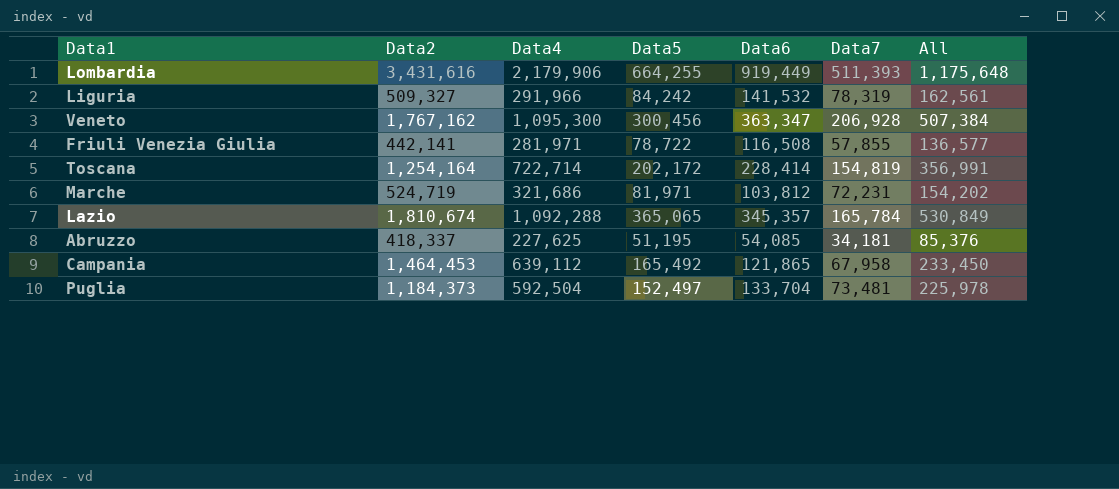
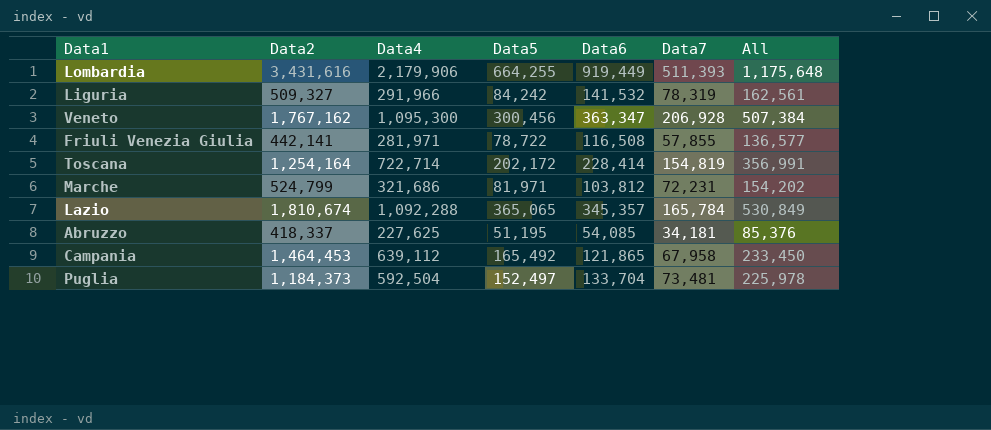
Marche | Data2: 524,719 -> 524,799

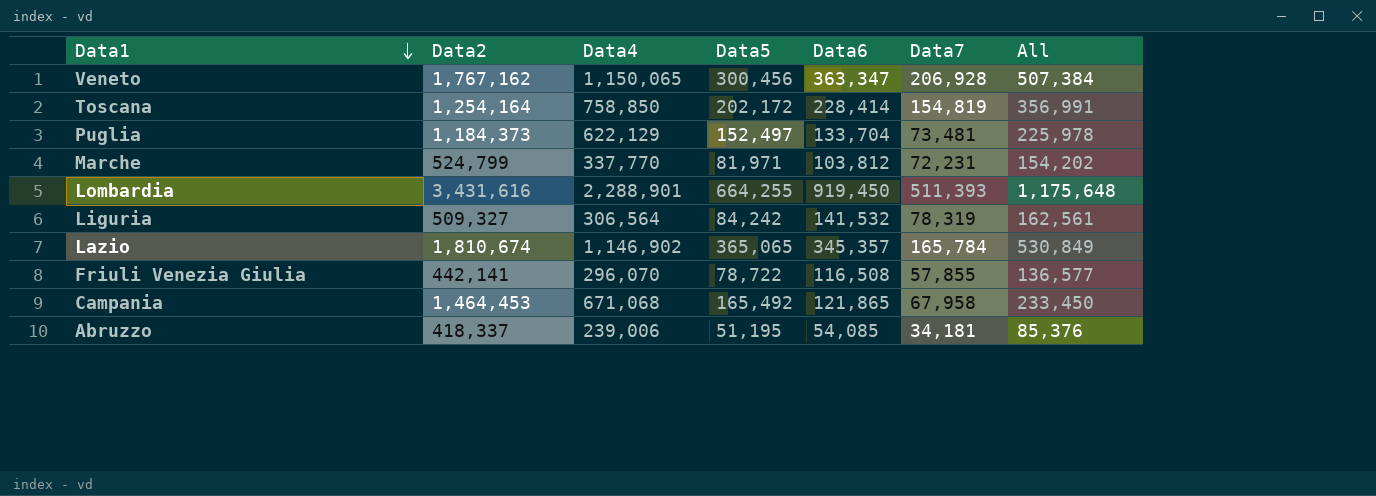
row order: none -> Data1 descending
Veneto | Data4: 1,095,300 -> 1,150,065
Toscana | Data4: 722,714 -> 758,850
Puglia | Data4: 592,504 -> 622,129
Marche | Data4: 321,686 -> 337,770
Lombardia | Data4: 2,179,906 -> 2,288,901
Lombardia | Data6: 919,449 -> 919,450
Liguria | Data4: 291,966 -> 306,564
Lazio | Data4: 1,092,288 -> 1,146,902
Friuli Venezia Giulia | Data4: 281,971 -> 296,070
Campania | Data4: 639,112 -> 671,068
Abruzzo | Data4: 227,625 -> 239,006

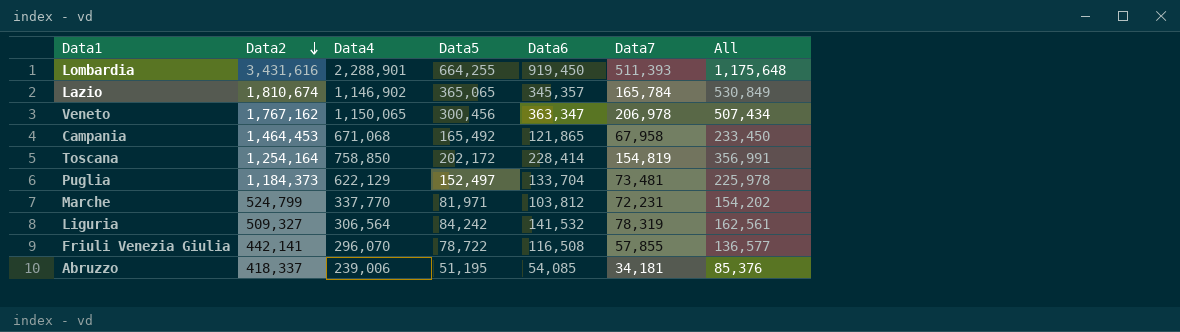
row order: Data1 descending -> Data2 descending
Veneto | Data7: 206,928 -> 206,978
Veneto | All: 507,384 -> 507,434

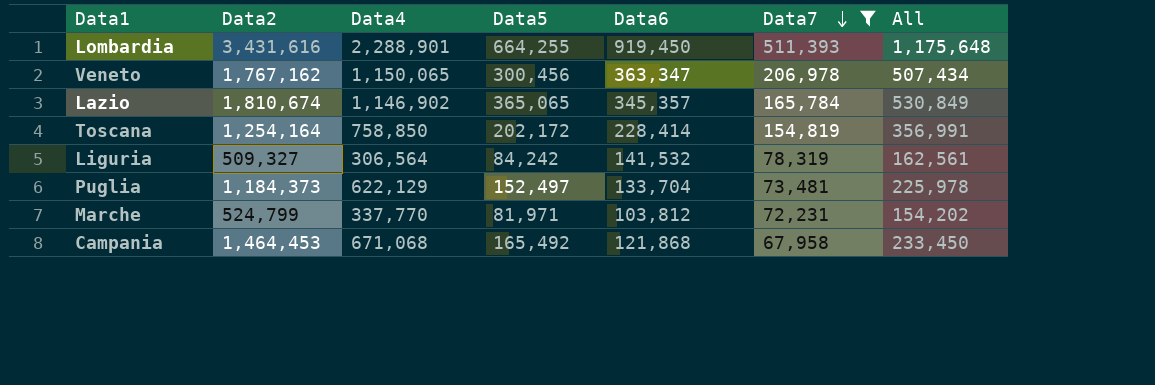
filter: none -> Data7 >= 67,958
row order: Data2 descending -> Data7 descending
Campania | Data6: 121,865 -> 121,868

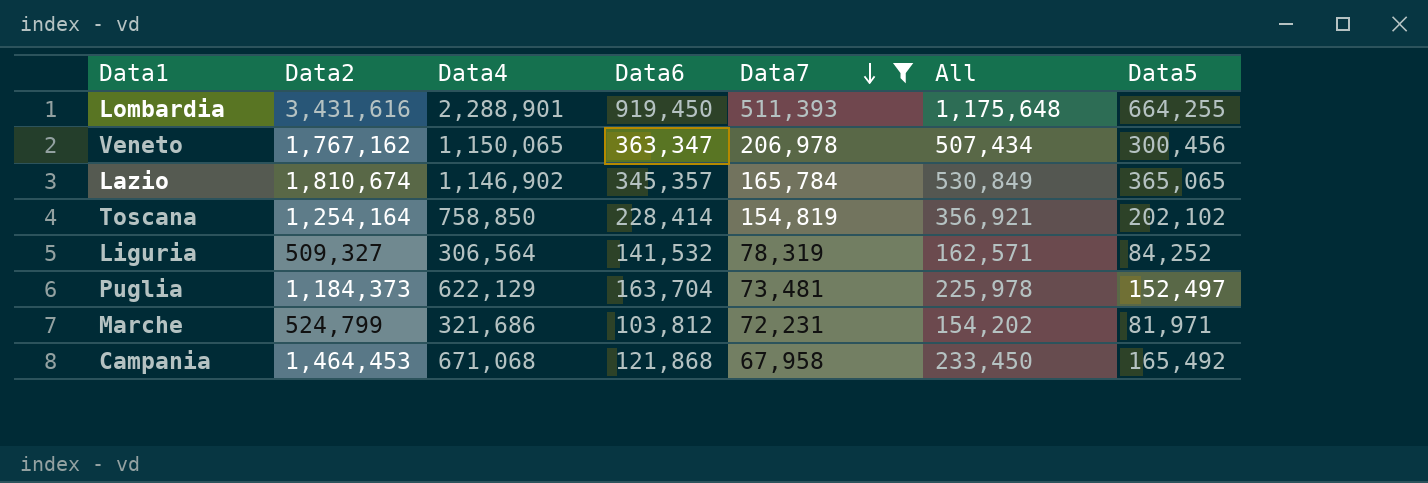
column Data5 | position: 4 -> 7
Toscana | All: 356,991 -> 356,921
Toscana | Data5: 202,172 -> 202,102
Liguria | All: 162,561 -> 162,571
Liguria | Data5: 84,242 -> 84,252
Puglia | Data6: 133,704 -> 163,704
Marche | Data4: 337,770 -> 321,686

